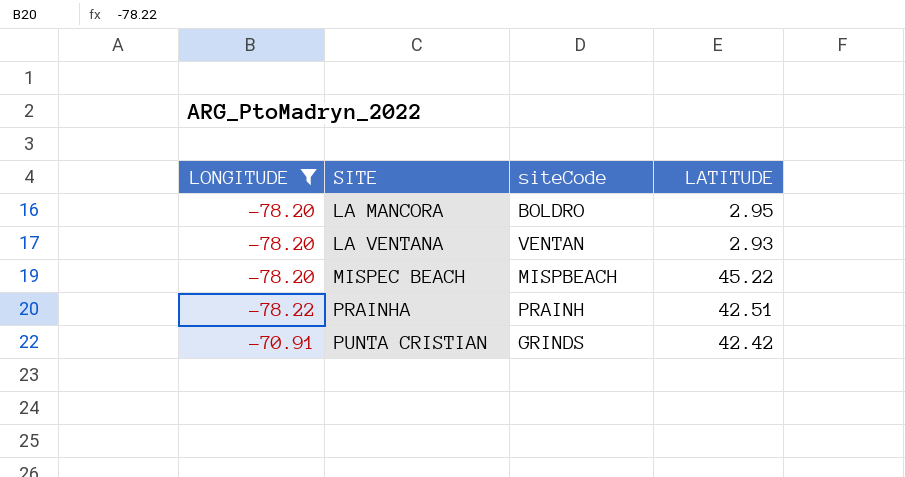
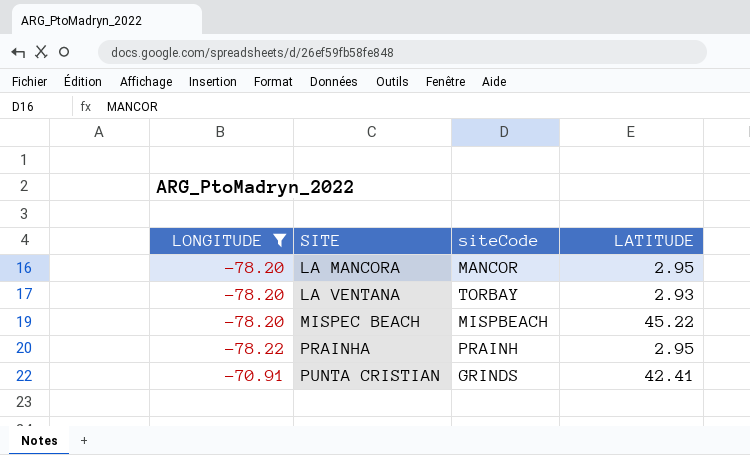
LA MANCORA | siteCode: BOLDRO -> MANCOR
LA VENTANA | siteCode: VENTAN -> TORBAY
PRAINHA | LATITUDE: 42.51 -> 2.95
PUNTA CRISTIAN | LATITUDE: 42.42 -> 42.41

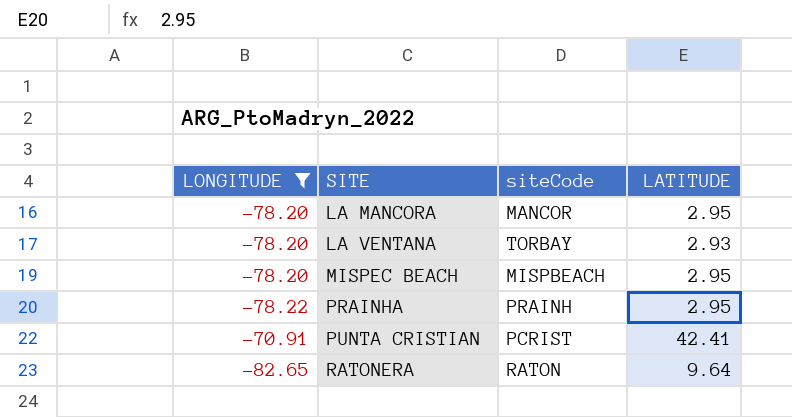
MISPEC BEACH | LATITUDE: 45.22 -> 2.95
PUNTA CRISTIAN | siteCode: GRINDS -> PCRIST
row RATONERA: none -> -82.65 | RATON | 9.64

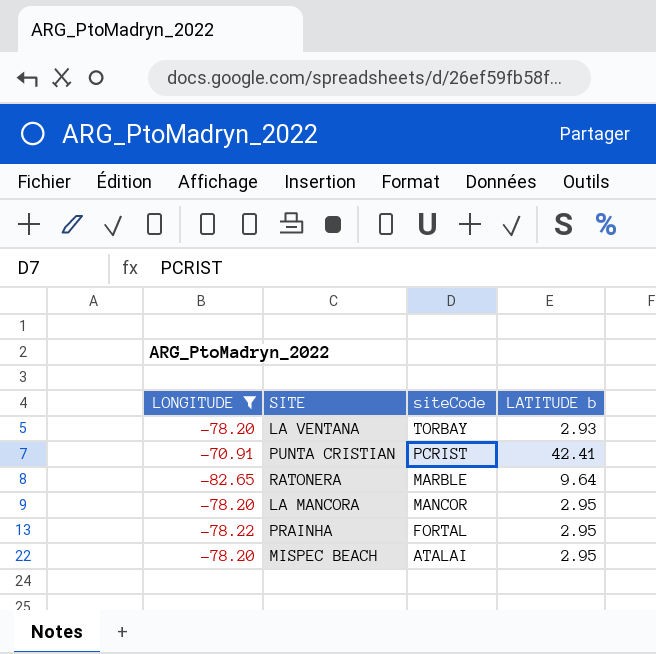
row order: SITE ascending -> siteCode descending
column name: LATITUDE -> LATITUDE b
RATONERA | siteCode: RATON -> MARBLE
PRAINHA | siteCode: PRAINH -> FORTAL
MISPEC BEACH | siteCode: MISPBEACH -> ATALAI

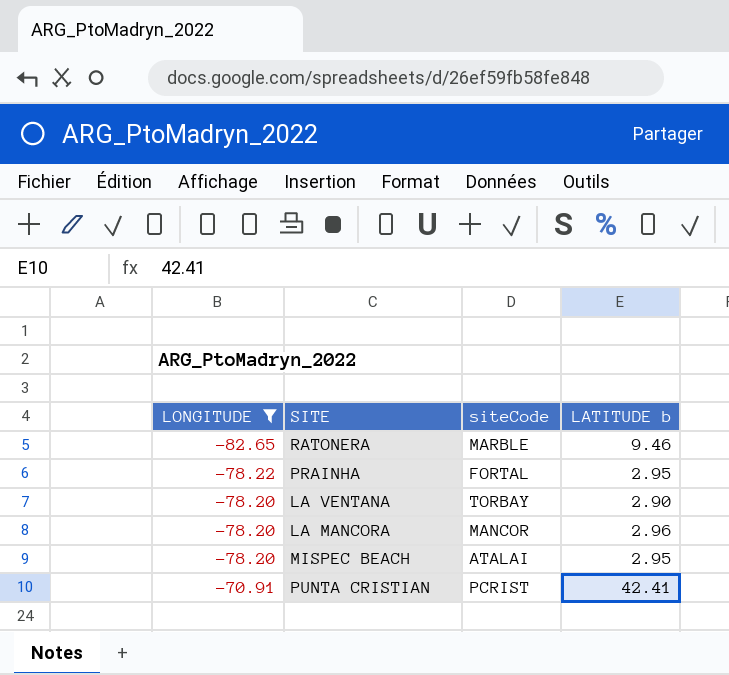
row order: siteCode descending -> LONGITUDE ascending
RATONERA | LATITUDE b: 9.64 -> 9.46
LA VENTANA | LATITUDE b: 2.93 -> 2.90
LA MANCORA | LATITUDE b: 2.95 -> 2.96

